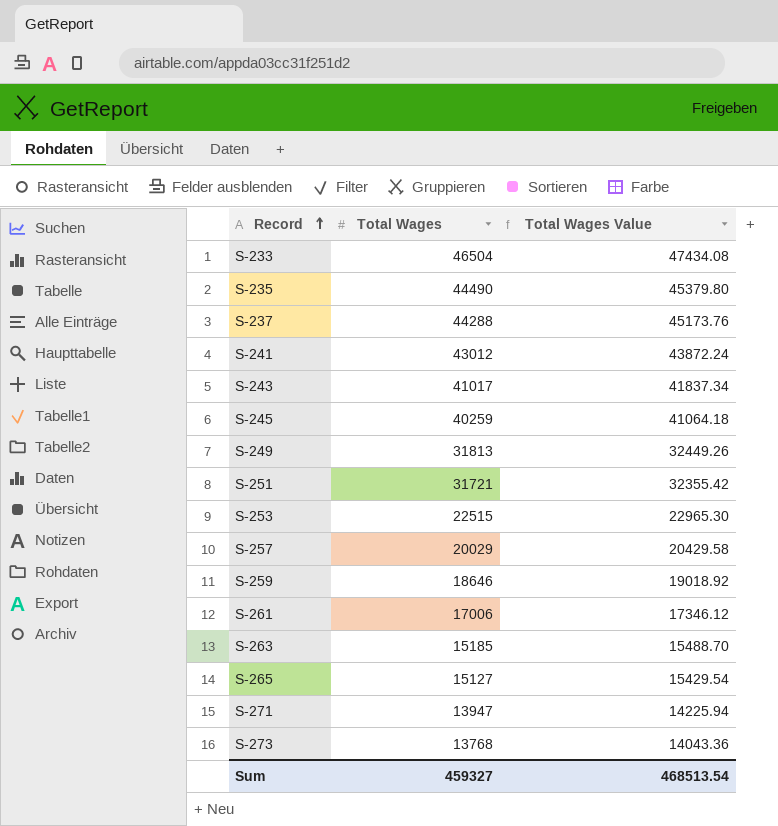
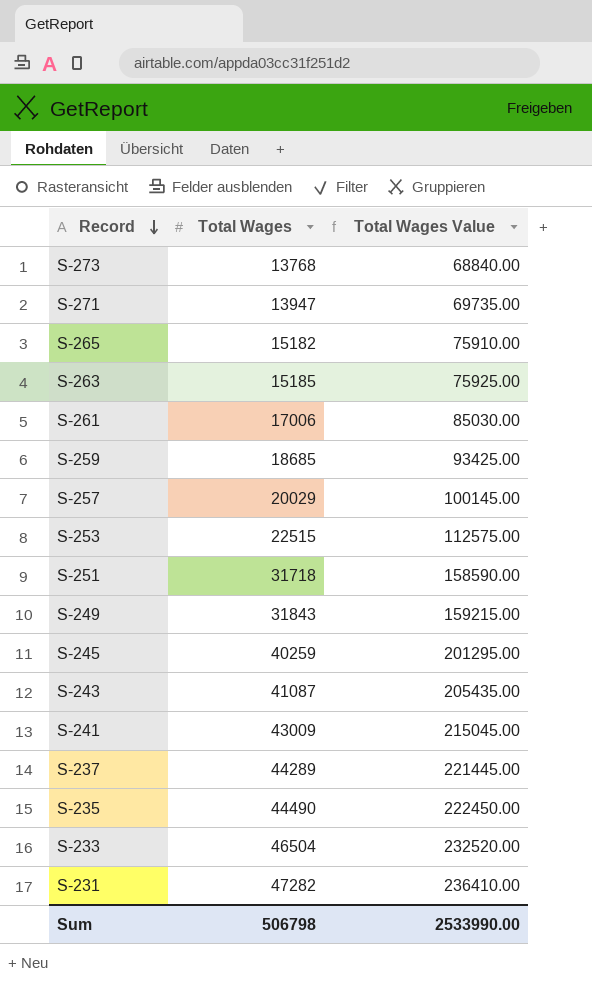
row order: Record ascending -> Record descending
column Total Wages Value | formula: [Total Wages] * 1.02 -> [Total Wages] * 5
S-265 | Total Wages: 15127 -> 15182
S-259 | Total Wages: 18646 -> 18685
S-251 | Total Wages: 31721 -> 31718
S-249 | Total Wages: 31813 -> 31843
S-243 | Total Wages: 41017 -> 41087
S-241 | Total Wages: 43012 -> 43009
S-237 | Total Wages: 44288 -> 44289
row S-231: none -> 47282 | 236410.00
Sum | Total Wages: 459327 -> 506798
Sum | Total Wages Value: 468513.54 -> 2533990.00

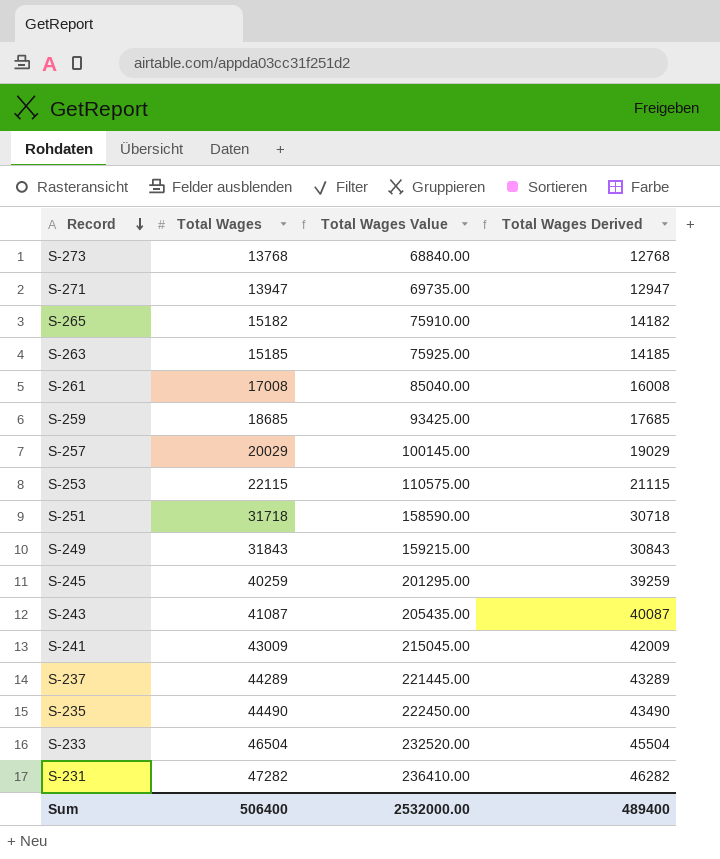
column Total Wages Derived | formula: none -> [Total Wages] - 1000
S-261 | Total Wages: 17006 -> 17008
S-261 | Total Wages Value: 85030.00 -> 85040.00
S-253 | Total Wages: 22515 -> 22115
S-253 | Total Wages Value: 112575.00 -> 110575.00
Sum | Total Wages: 506798 -> 506400
Sum | Total Wages Value: 2533990.00 -> 2532000.00

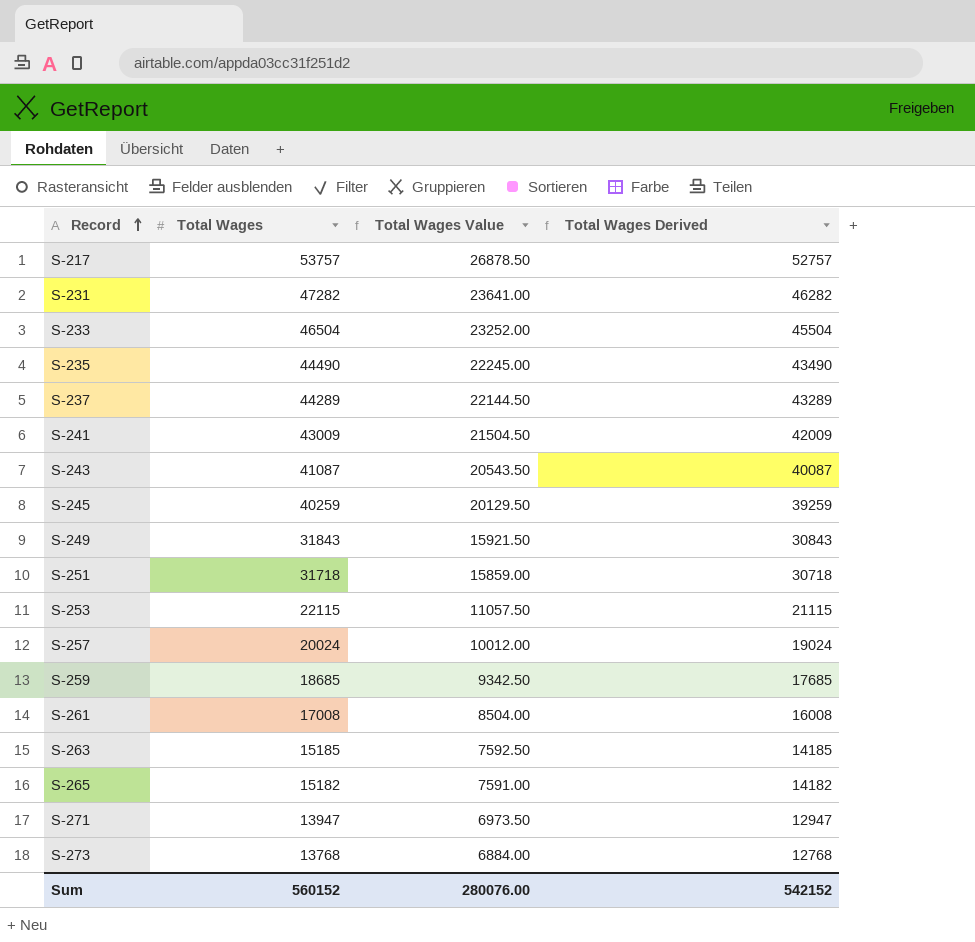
row order: Record descending -> Record ascending
column Total Wages Value | formula: [Total Wages] * 5 -> [Total Wages] * 0.5
row S-217: none -> 53757 | 26878.50 | 52757
S-257 | Total Wages: 20029 -> 20024
S-257 | Total Wages Derived: 19029 -> 19024
Sum | Total Wages: 506400 -> 560152
Sum | Total Wages Value: 2532000.00 -> 280076.00
Sum | Total Wages Derived: 489400 -> 542152

